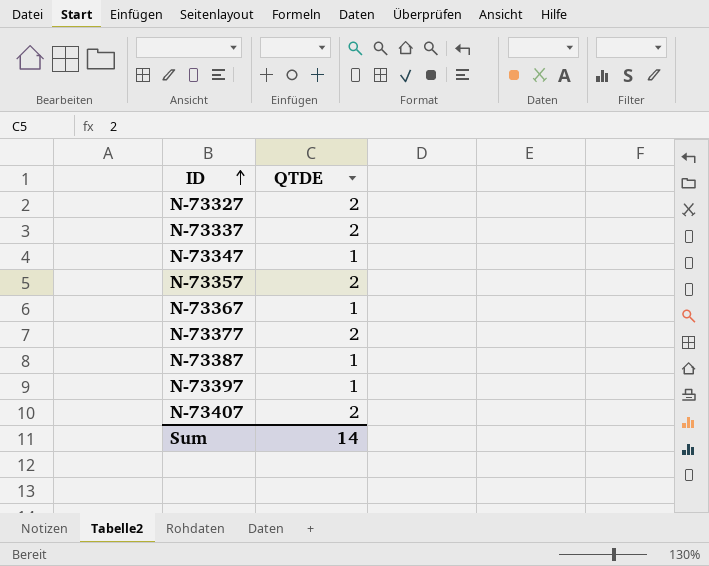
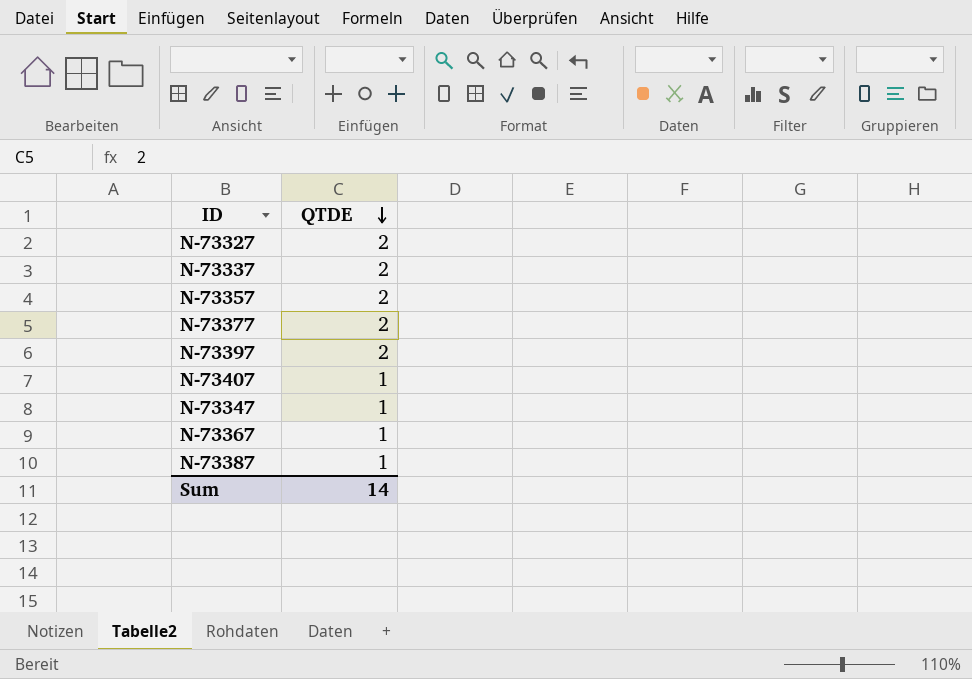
row order: ID ascending -> QTDE descending
N-73397 | QTDE: 1 -> 2
N-73407 | QTDE: 2 -> 1

